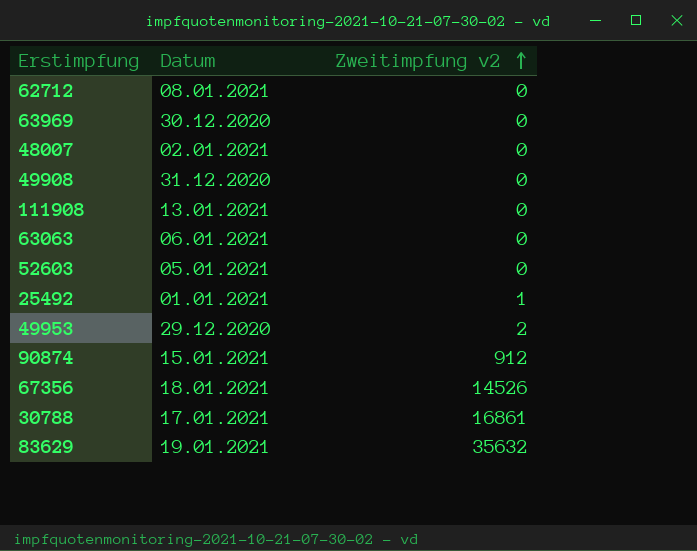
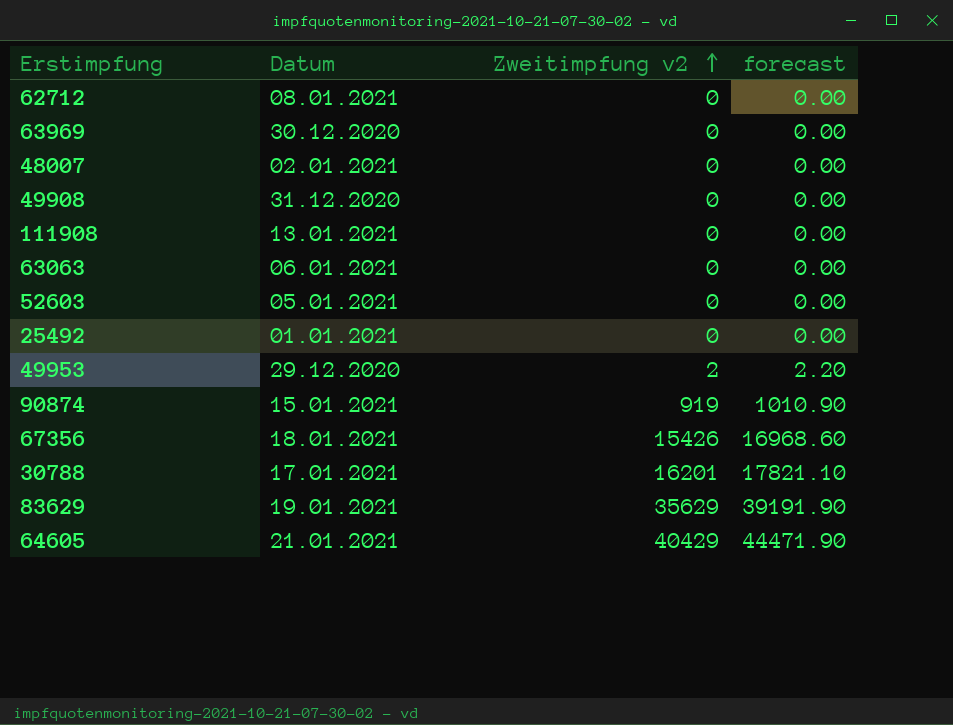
column forecast | formula: none -> [Zweitimpfung v2] * 1.1
25492 | Zweitimpfung v2: 1 -> 0
90874 | Zweitimpfung v2: 912 -> 919
67356 | Zweitimpfung v2: 14526 -> 15426
30788 | Zweitimpfung v2: 16861 -> 16201
83629 | Zweitimpfung v2: 35632 -> 35629
row 64605: none -> 21.01.2021 | 40429 | 44471.90

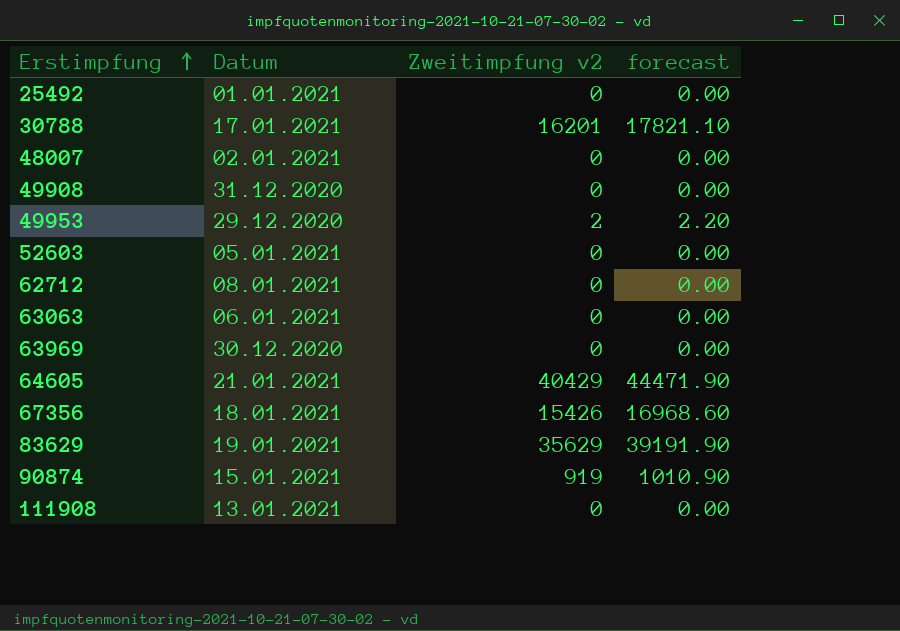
row order: Zweitimpfung v2 ascending -> Erstimpfung ascending

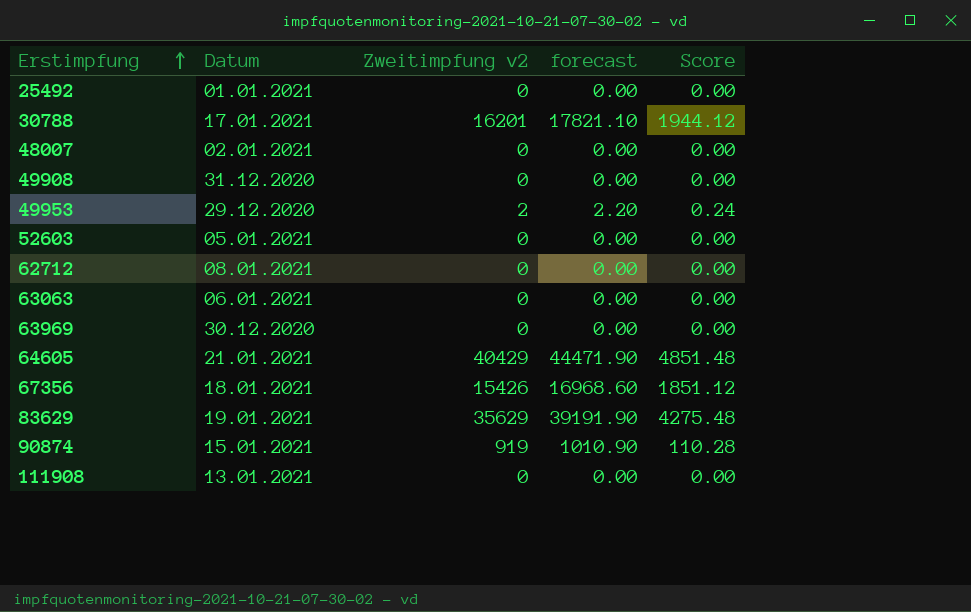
column Score | formula: none -> [Zweitimpfung v2] * 0.12

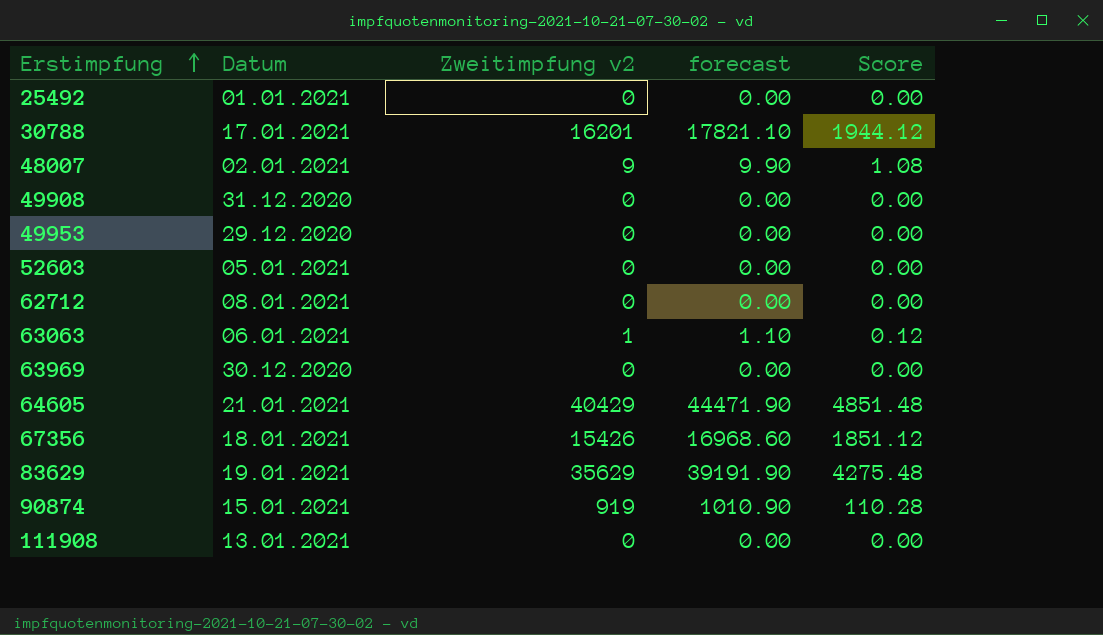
48007 | Zweitimpfung v2: 0 -> 9
48007 | forecast: 0.00 -> 9.90
48007 | Score: 0.00 -> 1.08
49953 | Zweitimpfung v2: 2 -> 0
49953 | forecast: 2.20 -> 0.00
49953 | Score: 0.24 -> 0.00
63063 | Zweitimpfung v2: 0 -> 1
63063 | forecast: 0.00 -> 1.10
63063 | Score: 0.00 -> 0.12

